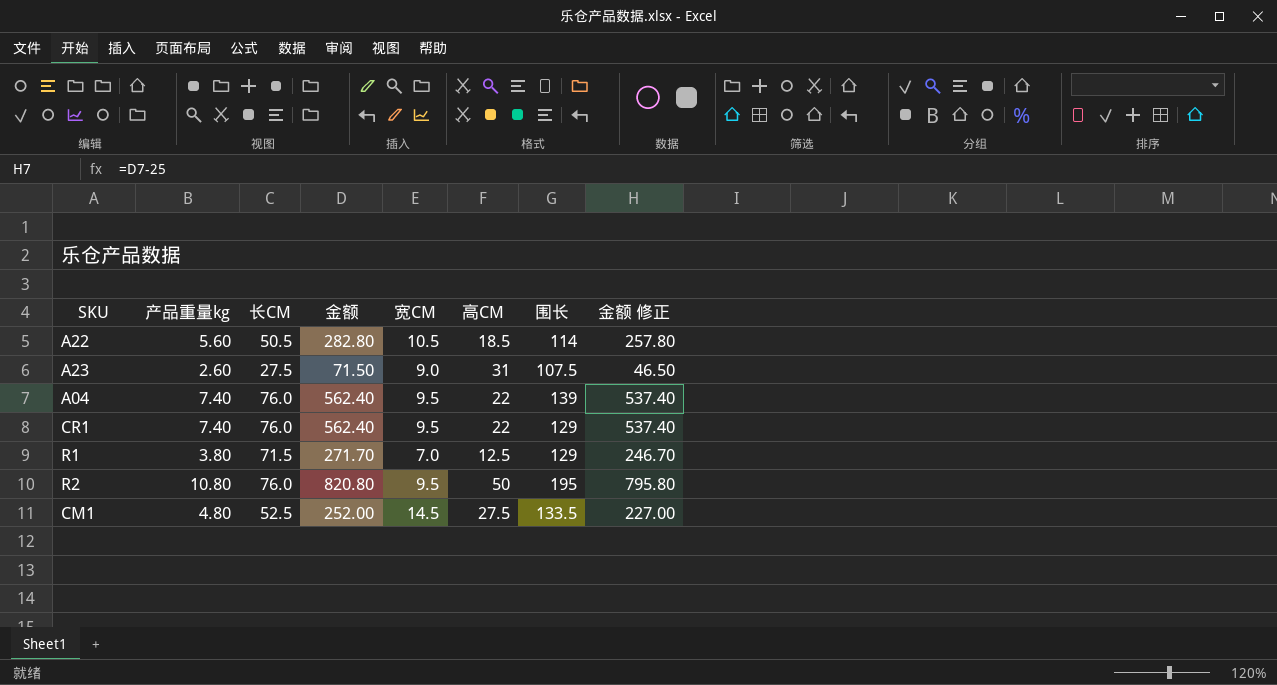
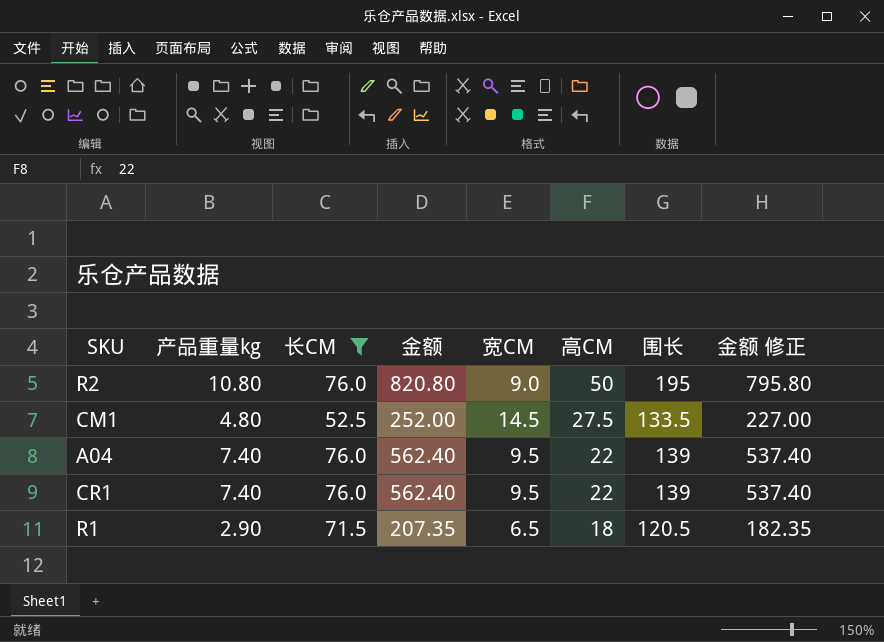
filter: none -> 长CM >= 52.5
row order: none -> 高CM descending
R2 | 宽CM: 9.5 -> 9.0
CR1 | 围长: 129 -> 139
R1 | 产品重量kg: 3.80 -> 2.90
R1 | 金额: 271.70 -> 207.35
R1 | 宽CM: 7.0 -> 6.5
R1 | 高CM: 12.5 -> 18
R1 | 围长: 129 -> 120.5
R1 | 金额 修正: 246.70 -> 182.35

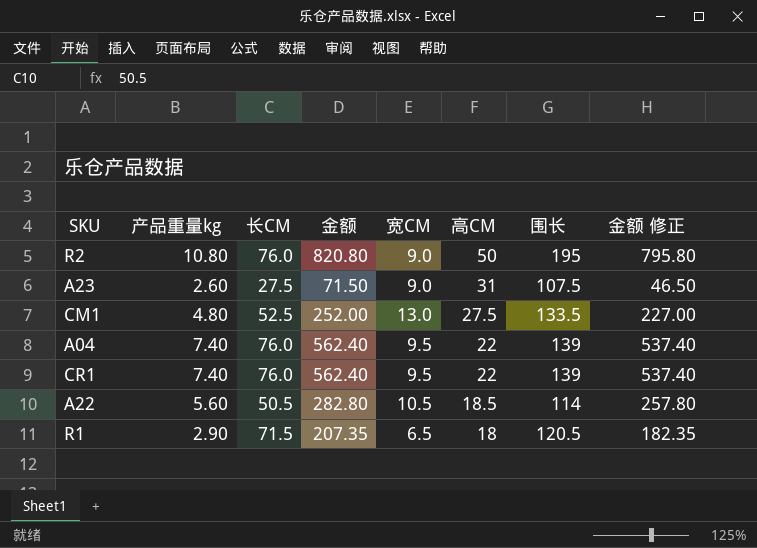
filter: 长CM >= 52.5 -> none
CM1 | 宽CM: 14.5 -> 13.0

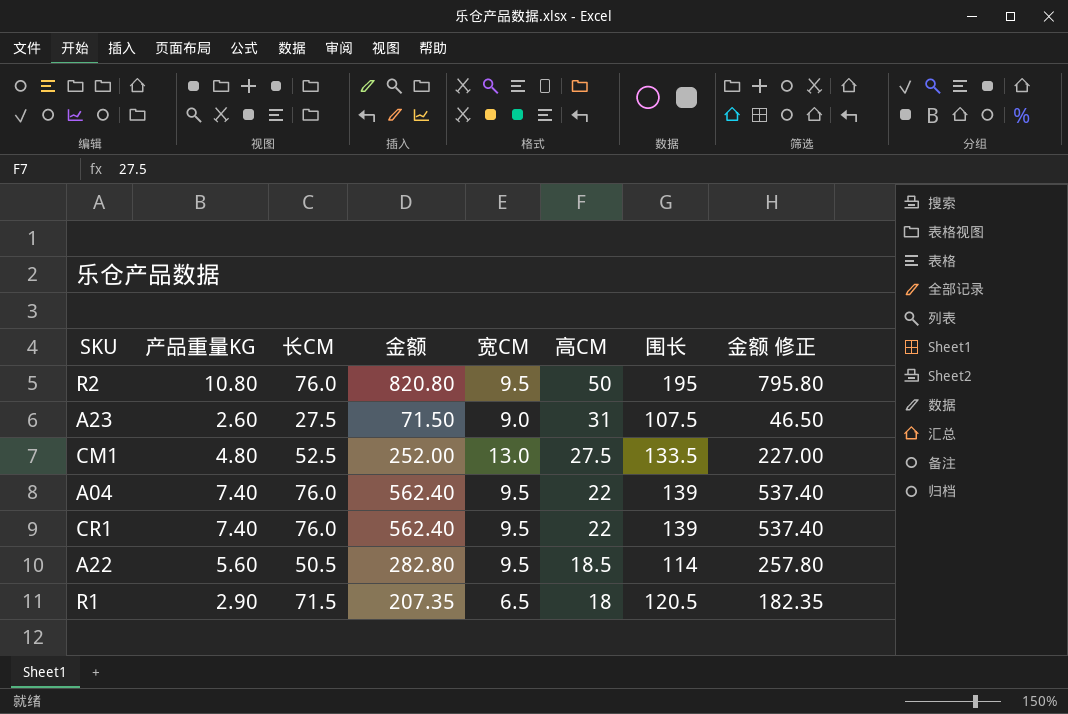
column name: 产品重量kg -> 产品重量KG
R2 | 宽CM: 9.0 -> 9.5
A22 | 宽CM: 10.5 -> 9.5

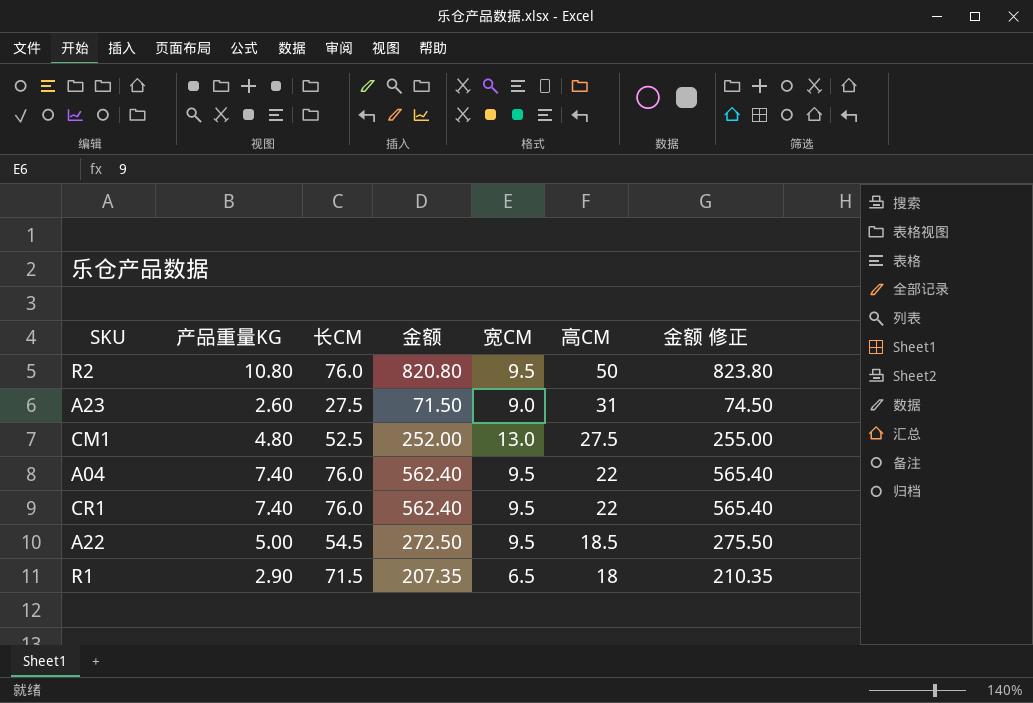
column 围长 | position: 7 -> none
column 金额 修正 | formula: [金额] - 25 -> [金额] + 3
A22 | 产品重量KG: 5.60 -> 5.00
A22 | 长CM: 50.5 -> 54.5
A22 | 金额: 282.80 -> 272.50

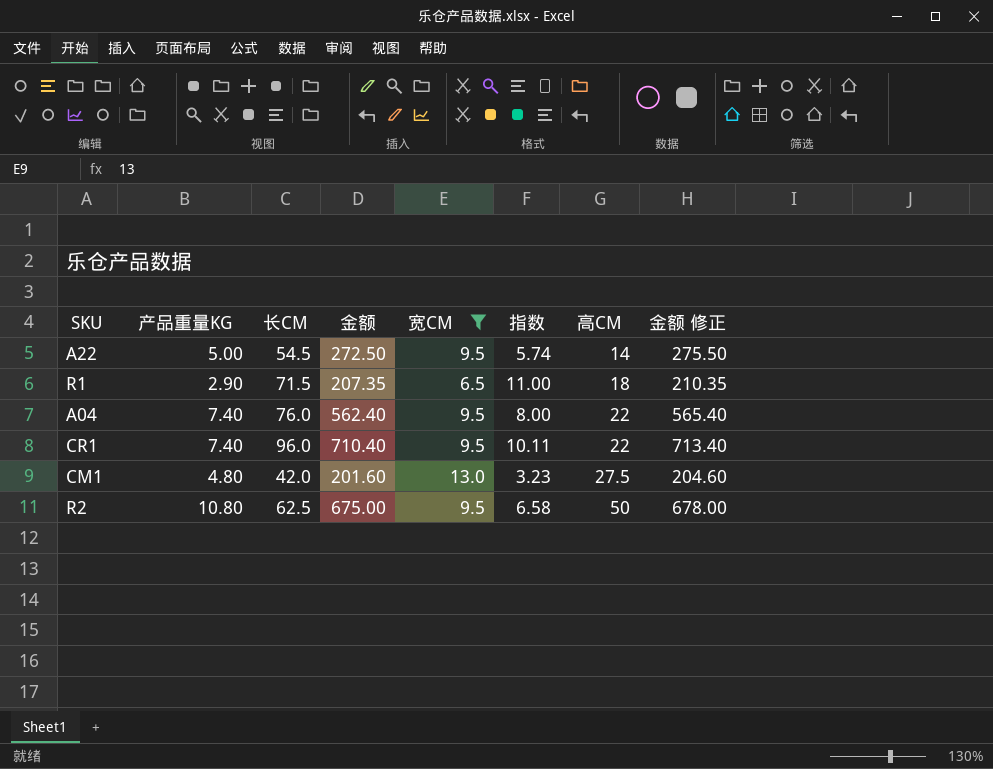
filter: none -> 宽CM != 9.0
row order: 高CM descending -> 高CM ascending
column 指数 | formula: none -> [长CM] / [宽CM]
A22 | 高CM: 18.5 -> 14
CR1 | 长CM: 76.0 -> 96.0
CR1 | 金额: 562.40 -> 710.40
CR1 | 金额 修正: 565.40 -> 713.40
CM1 | 长CM: 52.5 -> 42.0
CM1 | 金额: 252.00 -> 201.60
CM1 | 金额 修正: 255.00 -> 204.60
R2 | 长CM: 76.0 -> 62.5
R2 | 金额: 820.80 -> 675.00
R2 | 金额 修正: 823.80 -> 678.00

